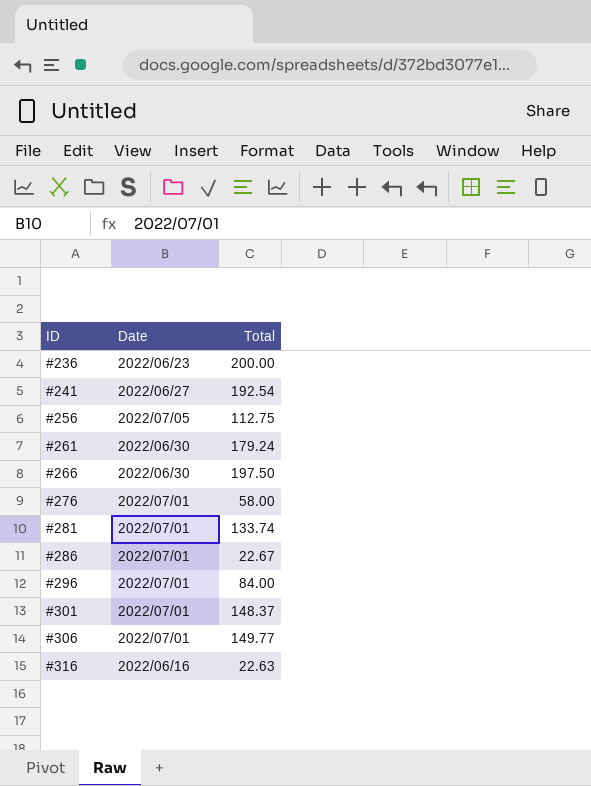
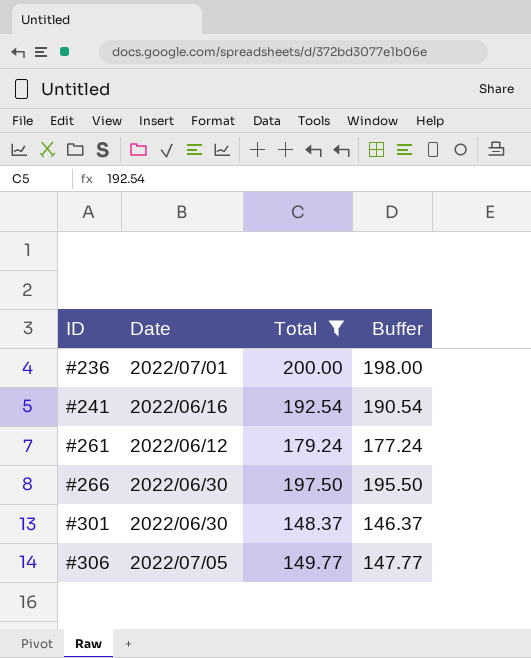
filter: none -> Total >= 148.37
column Buffer | formula: none -> [Total] - 2
#236 | Date: 2022/06/23 -> 2022/07/01
#241 | Date: 2022/06/27 -> 2022/06/16
#261 | Date: 2022/06/30 -> 2022/06/12
#301 | Date: 2022/07/01 -> 2022/06/30
#306 | Date: 2022/07/01 -> 2022/07/05

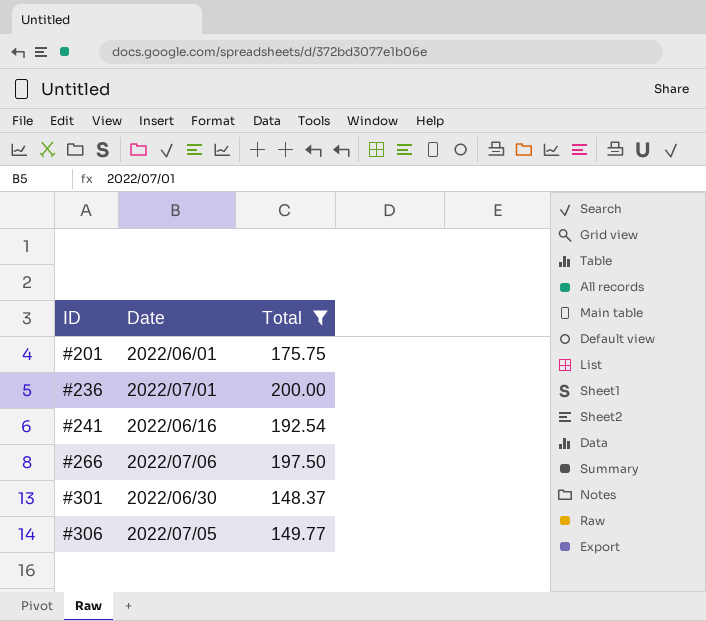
column Buffer | formula: [Total] - 2 -> none
row #261: 2022/06/12 | 179.24 | 177.24 -> none
row #201: none -> 2022/06/01 | 175.75
#266 | Date: 2022/06/30 -> 2022/07/06

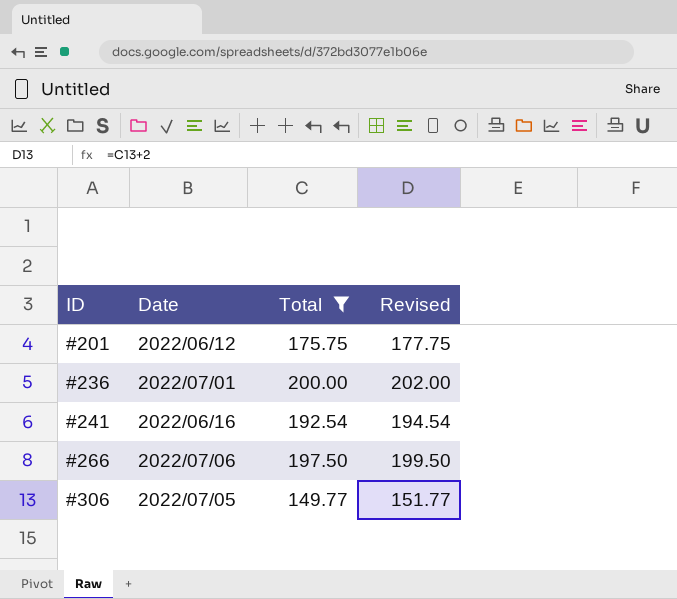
column Revised | formula: none -> [Total] + 2
row #301: 2022/06/30 | 148.37 -> none
#201 | Date: 2022/06/01 -> 2022/06/12

